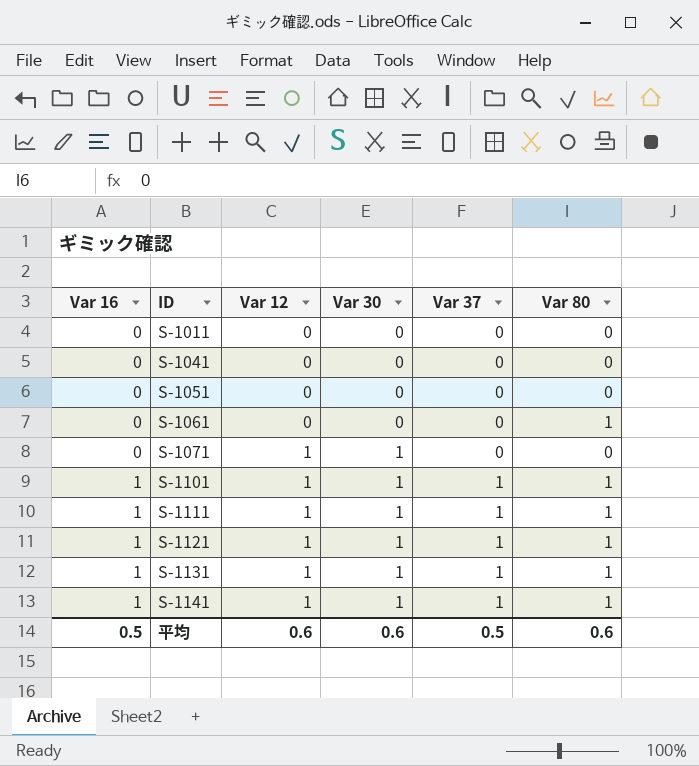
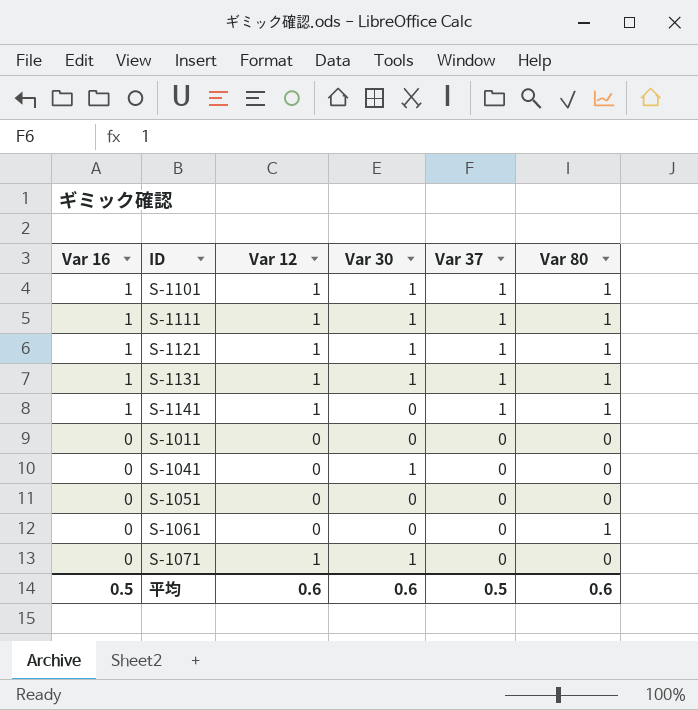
row order: Var 16 ascending -> Var 16 descending
S-1141 | Var 30: 1 -> 0
S-1041 | Var 30: 0 -> 1

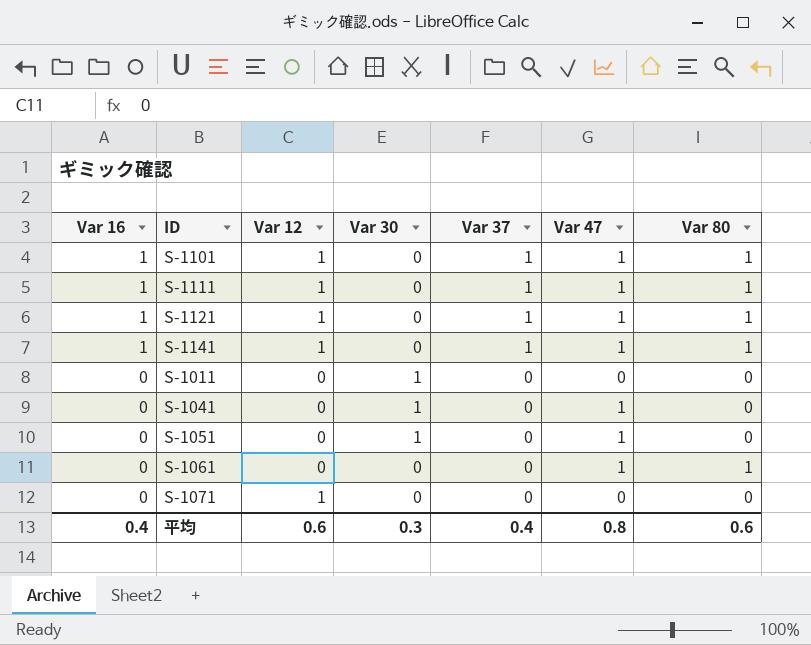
column Var 47 | position: none -> 6
row S-1131: 1 | 1 | 1 | 1 | 1 -> none
S-1101 | Var 30: 1 -> 0
S-1111 | Var 30: 1 -> 0
S-1121 | Var 30: 1 -> 0
S-1011 | Var 30: 0 -> 1
S-1051 | Var 30: 0 -> 1
S-1071 | Var 30: 1 -> 0
平均 | Var 16: 0.5 -> 0.4
平均 | Var 30: 0.6 -> 0.3
平均 | Var 37: 0.5 -> 0.4

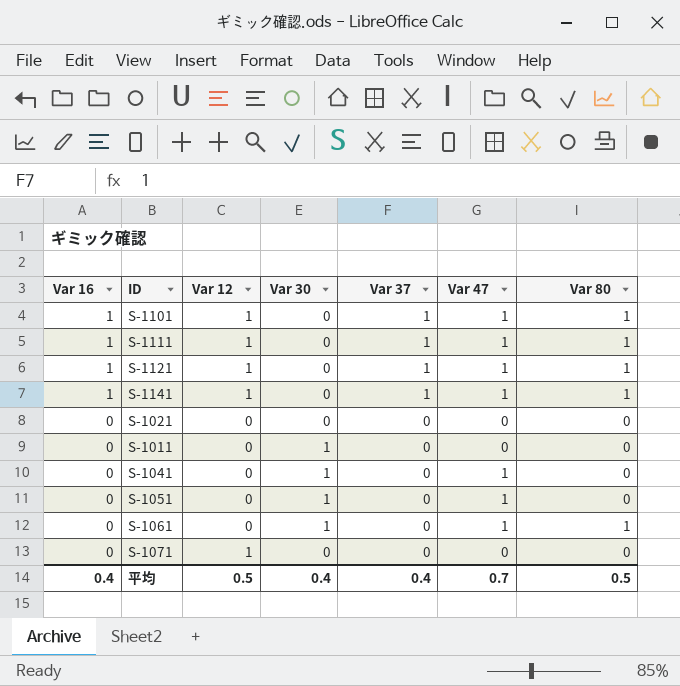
row S-1021: none -> 0 | 0 | 0 | 0 | 0 | 0
S-1061 | Var 30: 0 -> 1
平均 | Var 12: 0.6 -> 0.5
平均 | Var 30: 0.3 -> 0.4
平均 | Var 47: 0.8 -> 0.7
平均 | Var 80: 0.6 -> 0.5

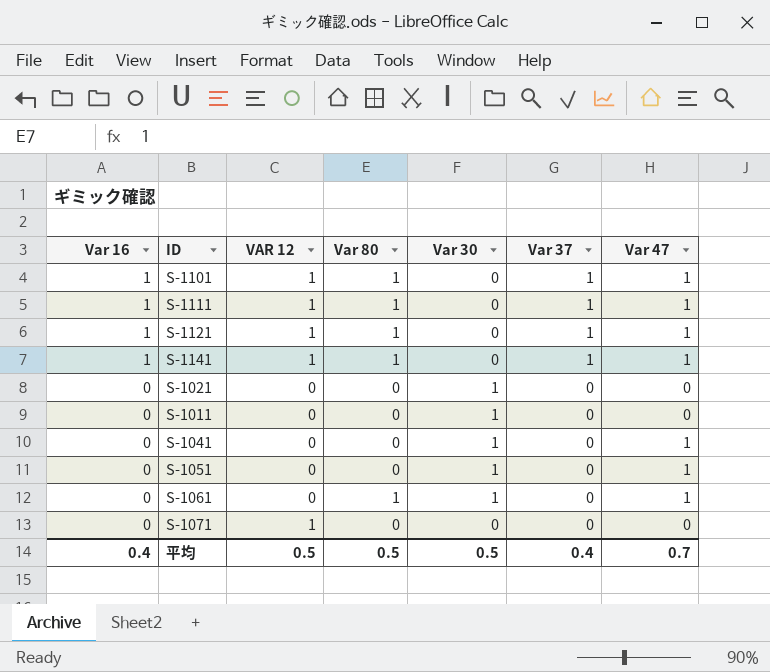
column name: Var 12 -> VAR 12
column Var 80 | position: 7 -> 4
S-1021 | Var 30: 0 -> 1
平均 | Var 30: 0.4 -> 0.5

